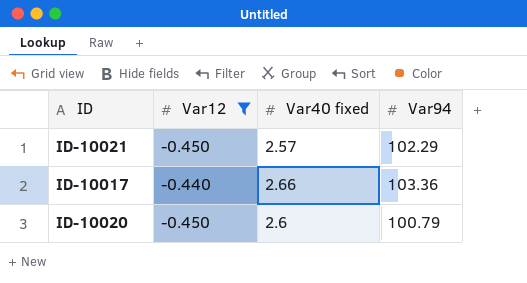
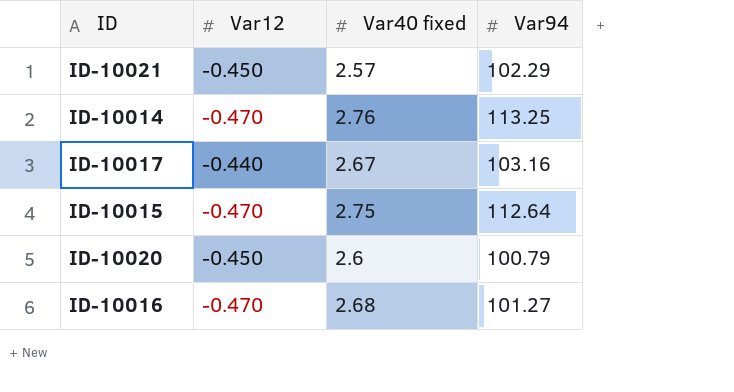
filter: Var12 != -0.470 -> none
ID-10017 | Var40 fixed: 2.66 -> 2.67
ID-10017 | Var94: 103.36 -> 103.16

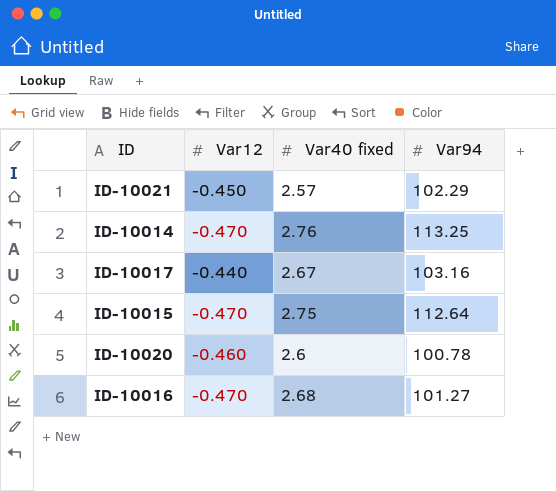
ID-10020 | Var12: -0.450 -> -0.460
ID-10020 | Var94: 100.79 -> 100.78

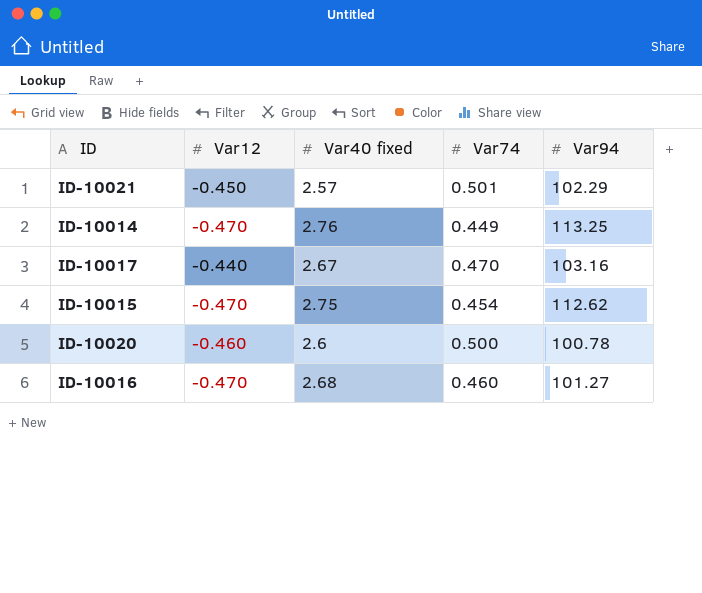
column Var74 | position: none -> 4
ID-10015 | Var94: 112.64 -> 112.62

